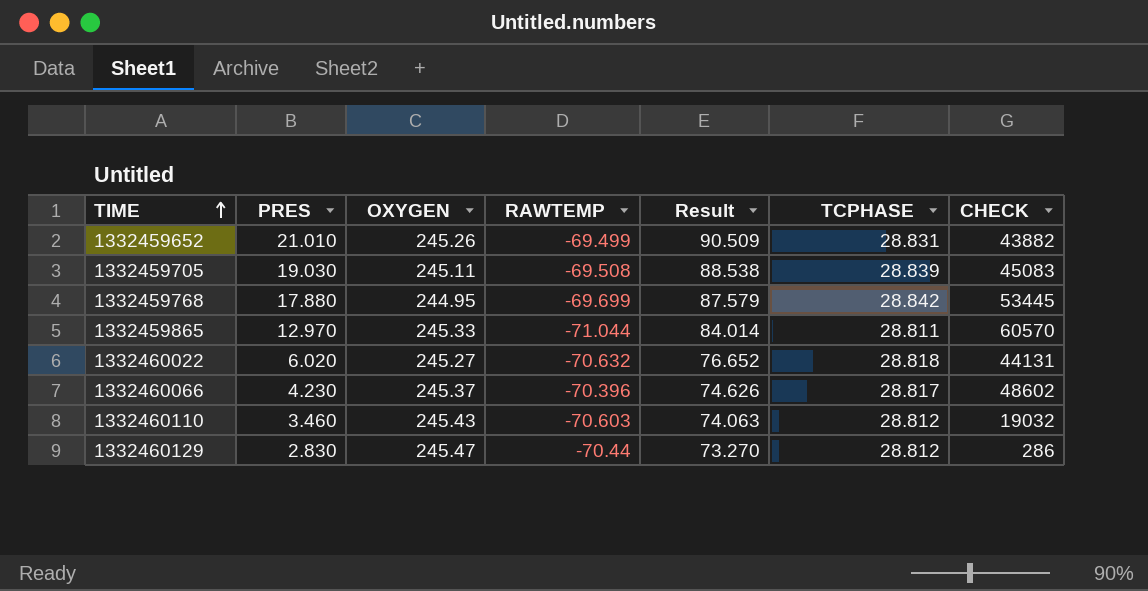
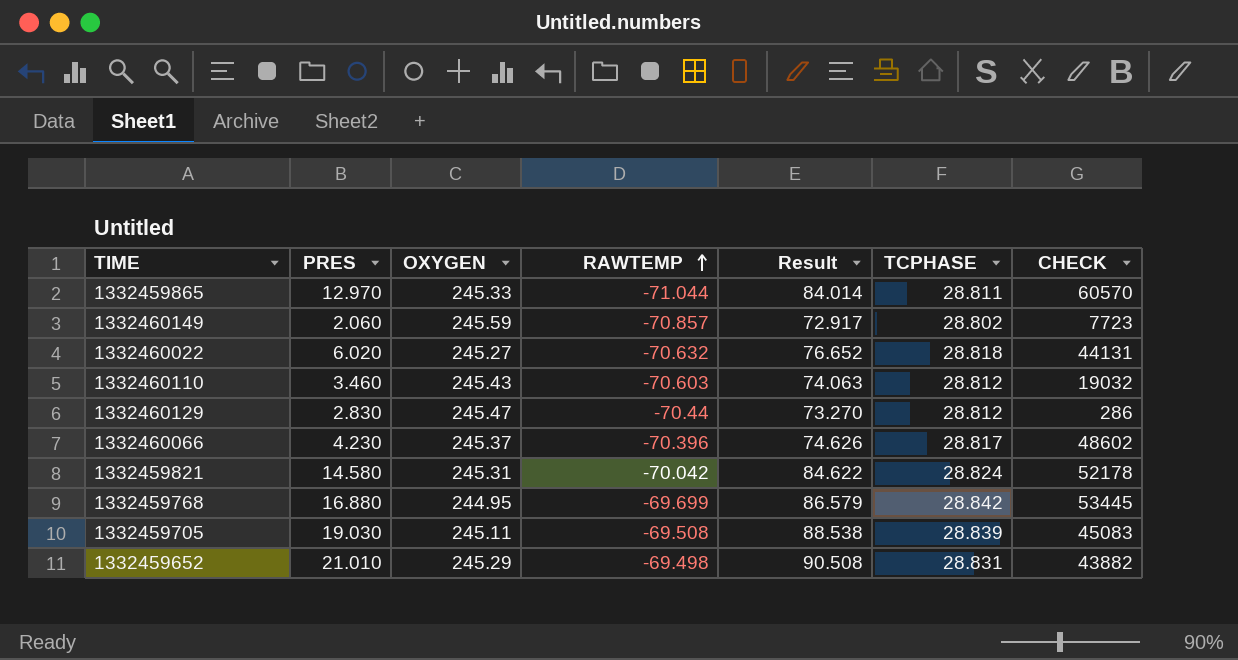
row order: TIME ascending -> RAWTEMP ascending
row 1332460149: none -> 2.060 | 245.59 | -70.857 | 72.917 | 28.802 | 7723
row 1332459821: none -> 14.580 | 245.31 | -70.042 | 84.622 | 28.824 | 52178
1332459768 | PRES: 17.880 -> 16.880
1332459768 | Result: 87.579 -> 86.579
1332459652 | OXYGEN: 245.26 -> 245.29
1332459652 | RAWTEMP: -69.499 -> -69.498
1332459652 | Result: 90.509 -> 90.508

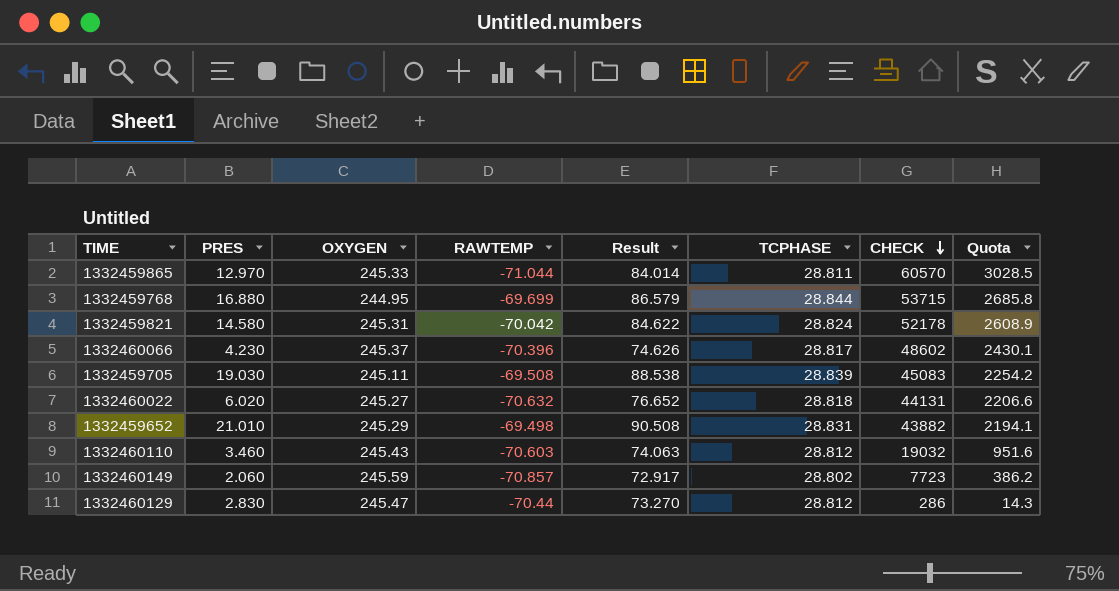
row order: RAWTEMP ascending -> CHECK descending
column Quota | formula: none -> [CHECK] * 0.05
1332459768 | TCPHASE: 28.842 -> 28.844
1332459768 | CHECK: 53445 -> 53715

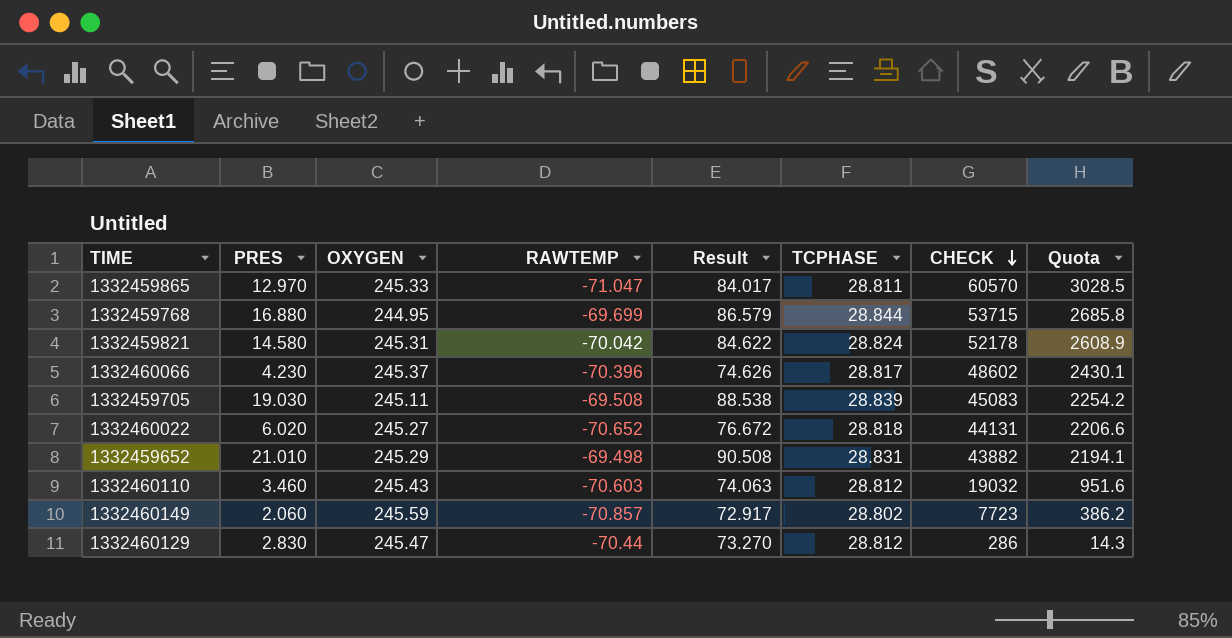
1332459865 | RAWTEMP: -71.044 -> -71.047
1332459865 | Result: 84.014 -> 84.017
1332460022 | RAWTEMP: -70.632 -> -70.652
1332460022 | Result: 76.652 -> 76.672

